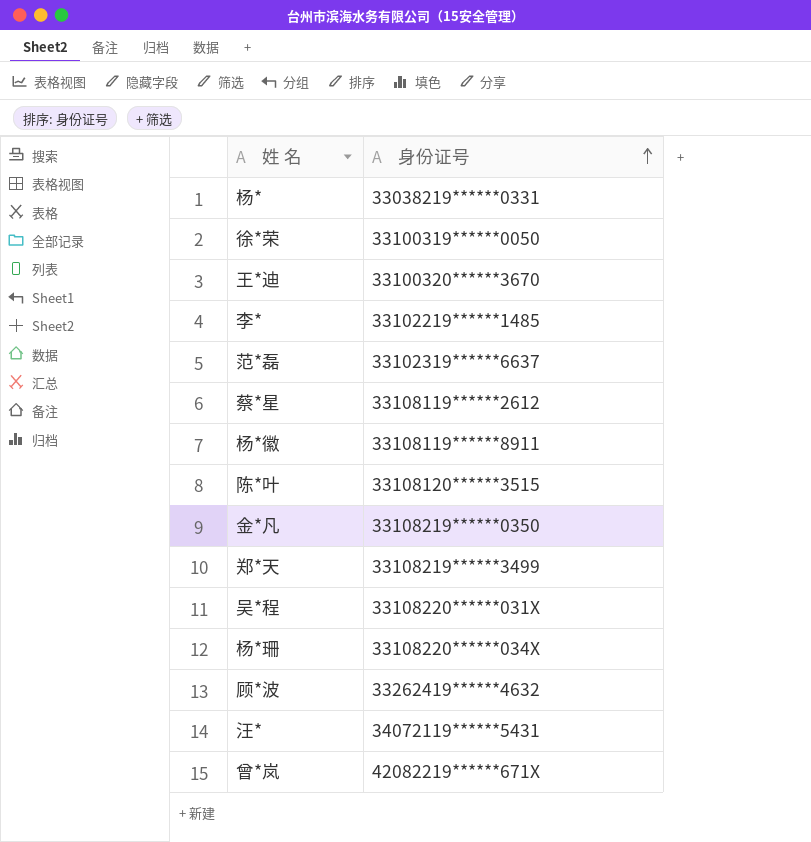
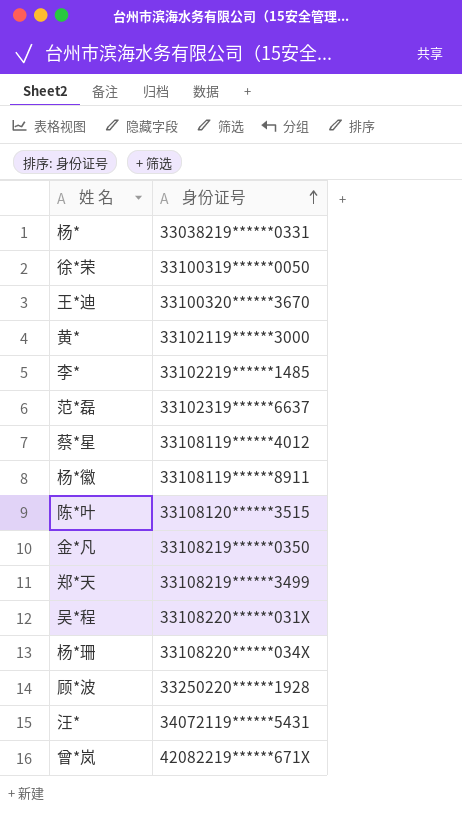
row 黄*: none -> 33102119******3000
蔡*星 | 身份证号: 33108119******2612 -> 33108119******4012
顾*波 | 身份证号: 33262419******4632 -> 33250220******1928

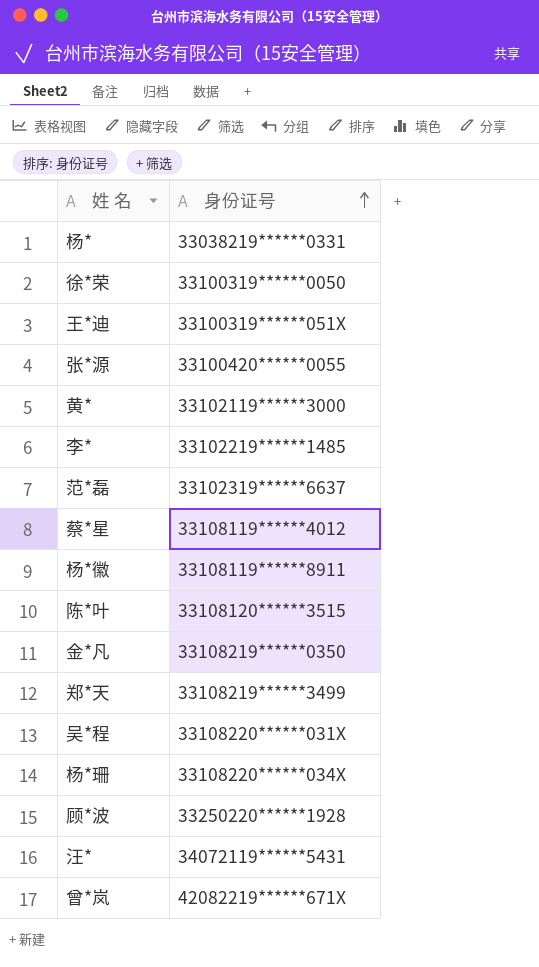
王*迪 | 身份证号: 33100320******3670 -> 33100319******051X
row 张*源: none -> 33100420******0055

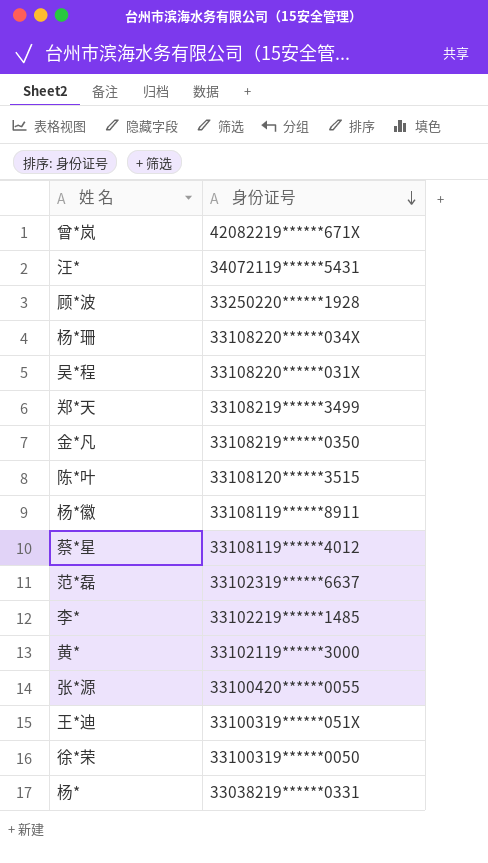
row order: 身份证号 ascending -> 身份证号 descending

